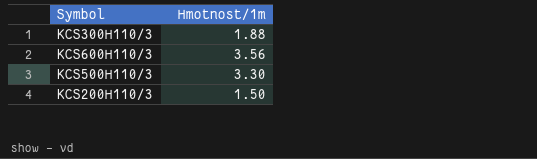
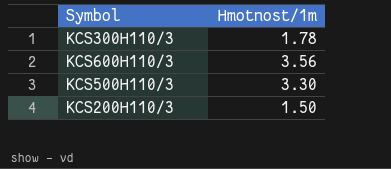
KCS300H110/3 | Hmotnost/1m: 1.88 -> 1.78

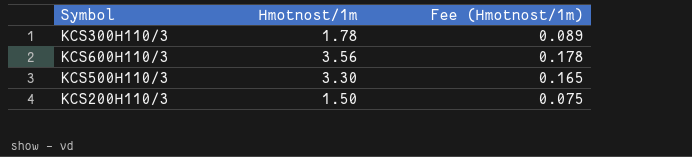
column Fee (Hmotnost/1m) | formula: none -> [Hmotnost/1m] * 0.05

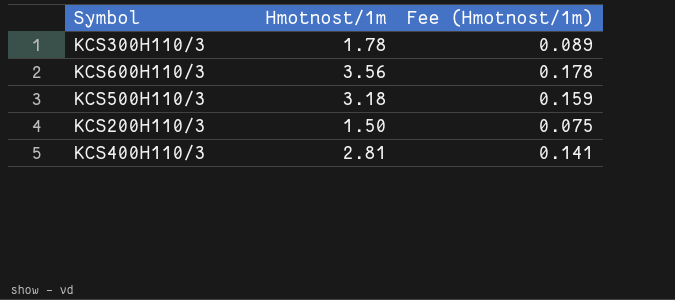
KCS500H110/3 | Hmotnost/1m: 3.30 -> 3.18
KCS500H110/3 | Fee (Hmotnost/1m): 0.165 -> 0.159
row KCS400H110/3: none -> 2.81 | 0.141

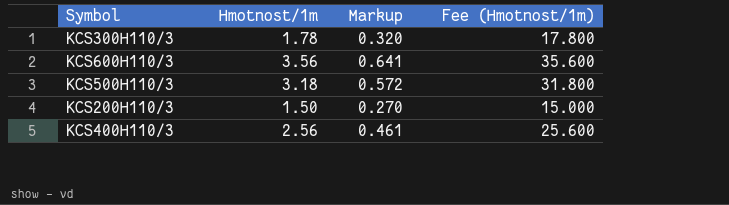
column Markup | formula: none -> [Hmotnost/1m] * 0.18
column Fee (Hmotnost/1m) | formula: [Hmotnost/1m] * 0.05 -> [Hmotnost/1m] * 10
KCS400H110/3 | Hmotnost/1m: 2.81 -> 2.56

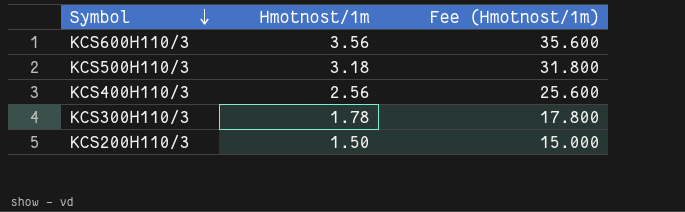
row order: none -> Symbol descending
column Markup | formula: [Hmotnost/1m] * 0.18 -> none

